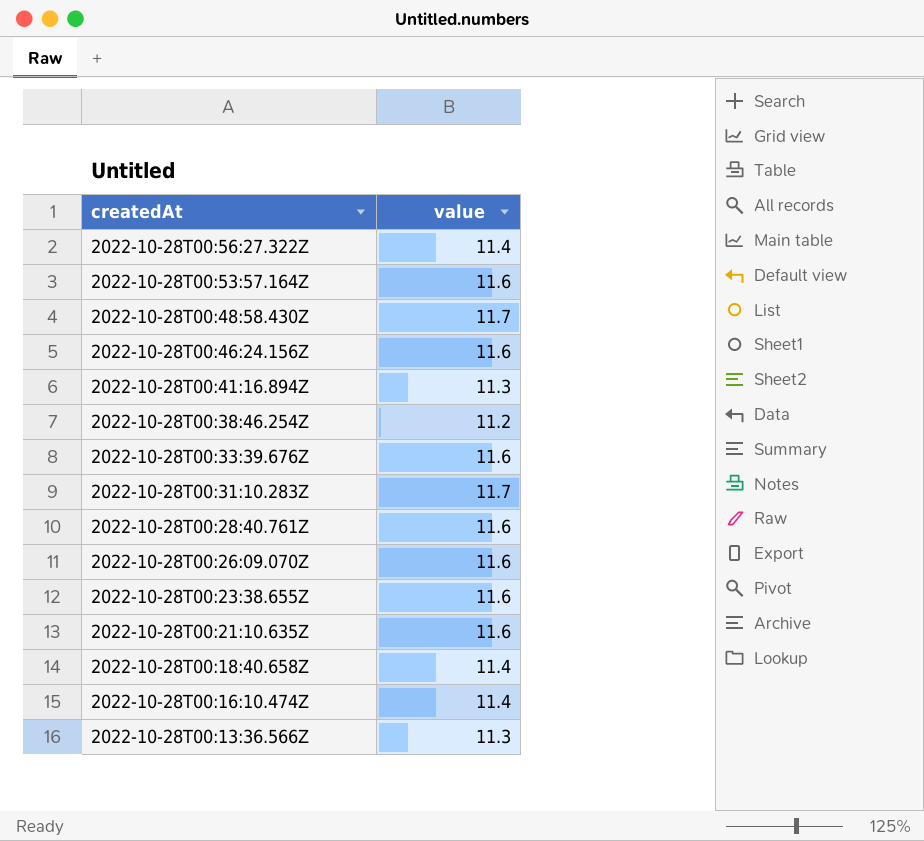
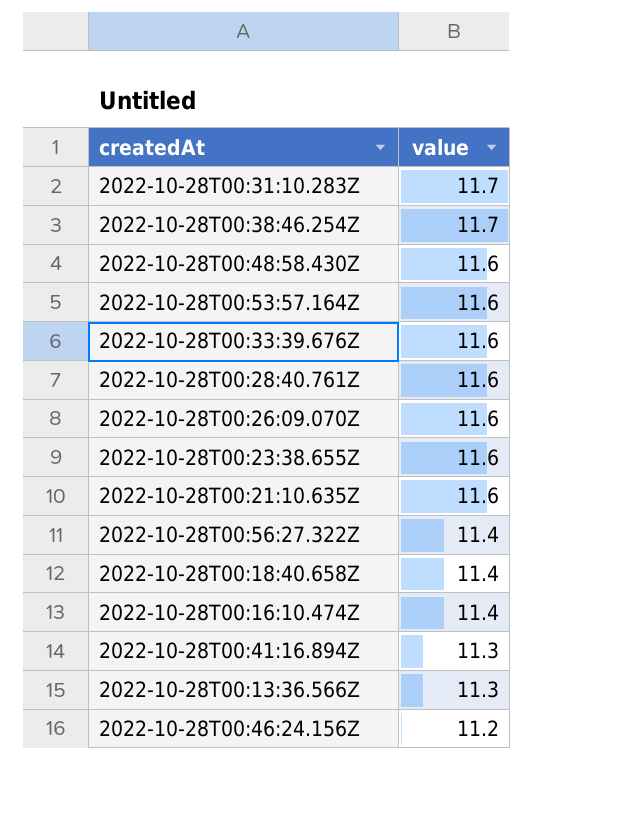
row order: createdAt descending -> value descending
2022-10-28T00:38:46.254Z | value: 11.2 -> 11.7
2022-10-28T00:48:58.430Z | value: 11.7 -> 11.6
2022-10-28T00:46:24.156Z | value: 11.6 -> 11.2

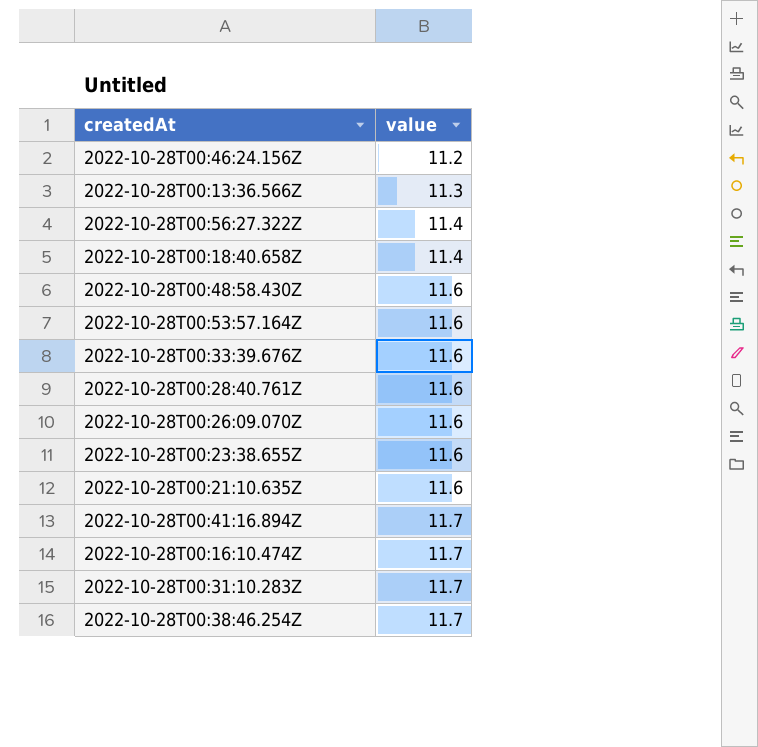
row order: value descending -> value ascending
2022-10-28T00:41:16.894Z | value: 11.3 -> 11.7
2022-10-28T00:16:10.474Z | value: 11.4 -> 11.7

